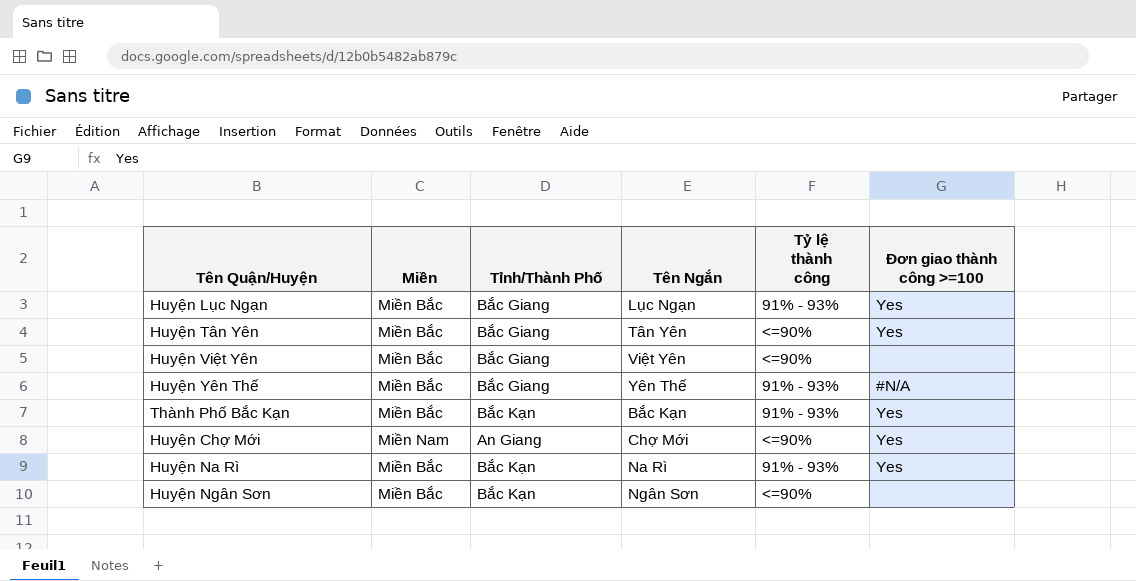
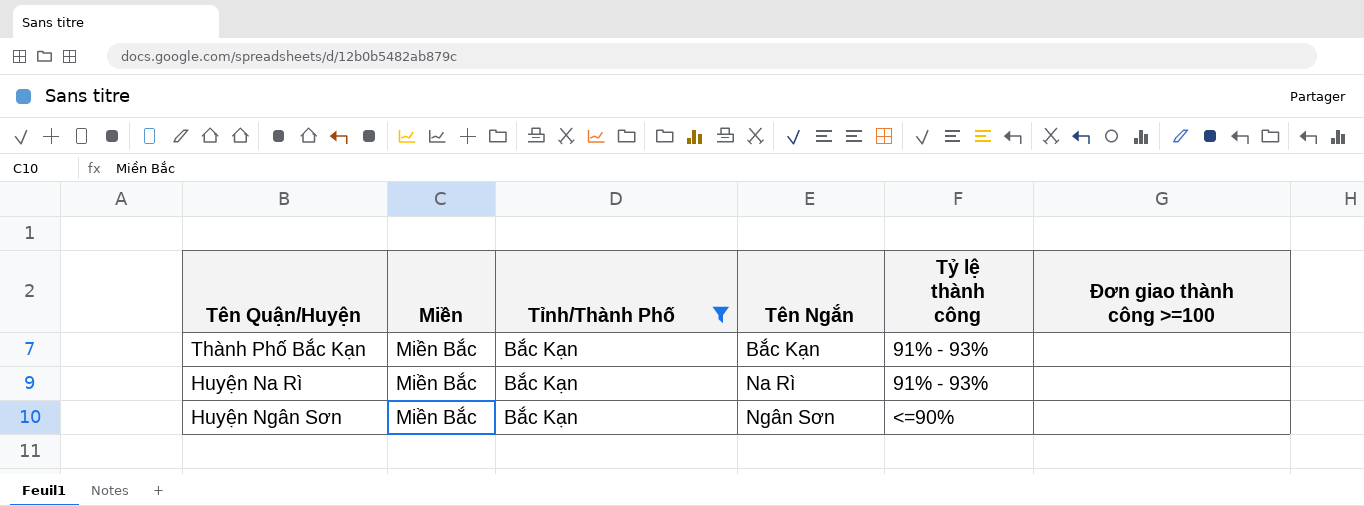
filter: none -> Tỉnh/Thành Phố = Bắc Kạn
Thành Phố Bắc Kạn | Đơn giao thành công >=100: Yes -> none
Huyện Na Rì | Đơn giao thành công >=100: Yes -> none

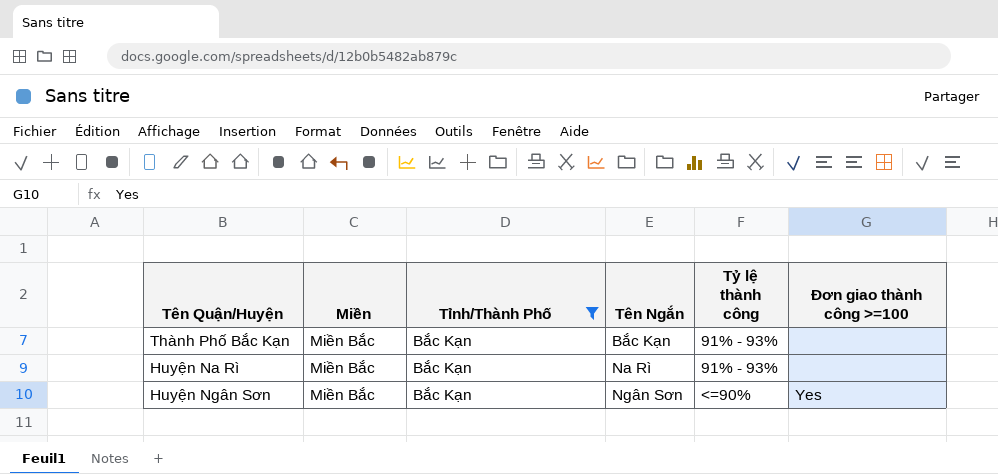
Huyện Ngân Sơn | Đơn giao thành công >=100: none -> Yes

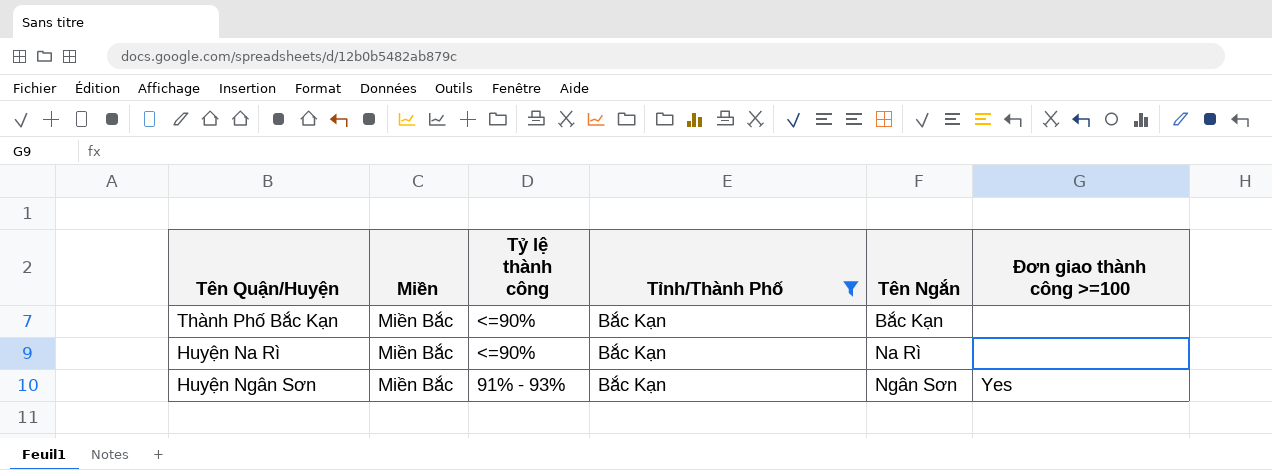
column Tỷ lệ thành công | position: 5 -> 3
Thành Phố Bắc Kạn | Tỷ lệ thành công: 91% - 93% -> <=90%
Huyện Na Rì | Tỷ lệ thành công: 91% - 93% -> <=90%
Huyện Ngân Sơn | Tỷ lệ thành công: <=90% -> 91% - 93%

